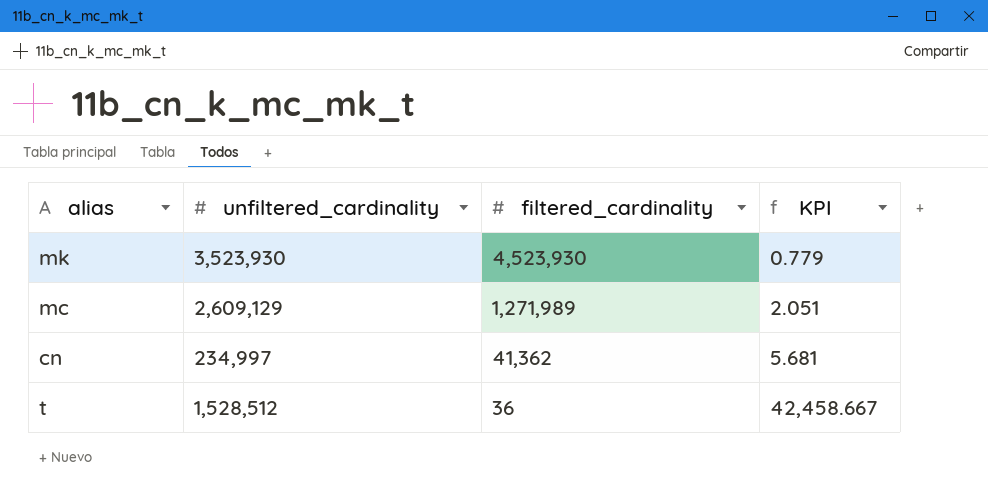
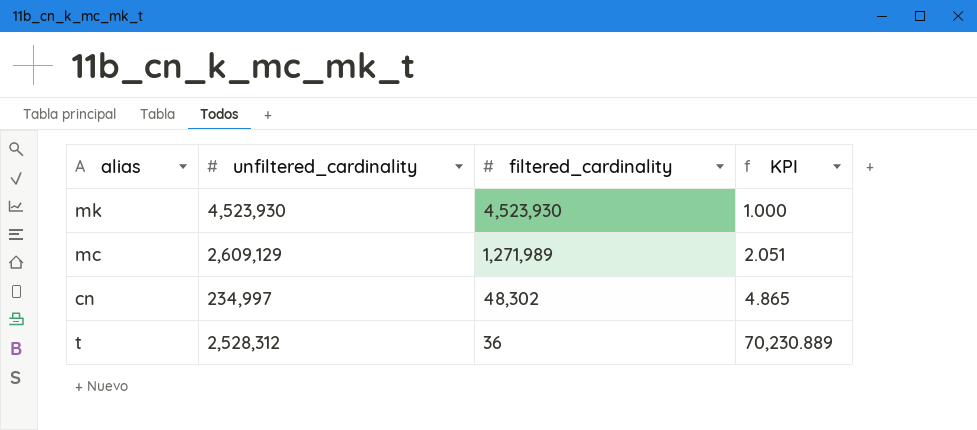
mk | unfiltered_cardinality: 3,523,930 -> 4,523,930
mk | KPI: 0.779 -> 1.000
cn | filtered_cardinality: 41,362 -> 48,302
cn | KPI: 5.681 -> 4.865
t | unfiltered_cardinality: 1,528,512 -> 2,528,312
t | KPI: 42,458.667 -> 70,230.889

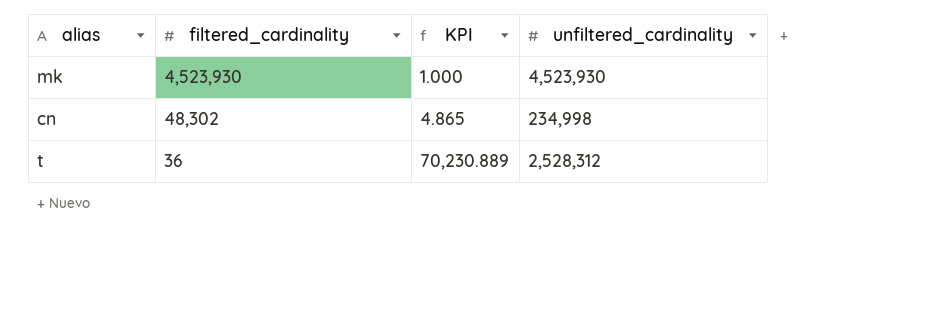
column unfiltered_cardinality | position: 2 -> 4
row mc: 2,609,129 | 1,271,989 | 2.051 -> none
cn | unfiltered_cardinality: 234,997 -> 234,998

